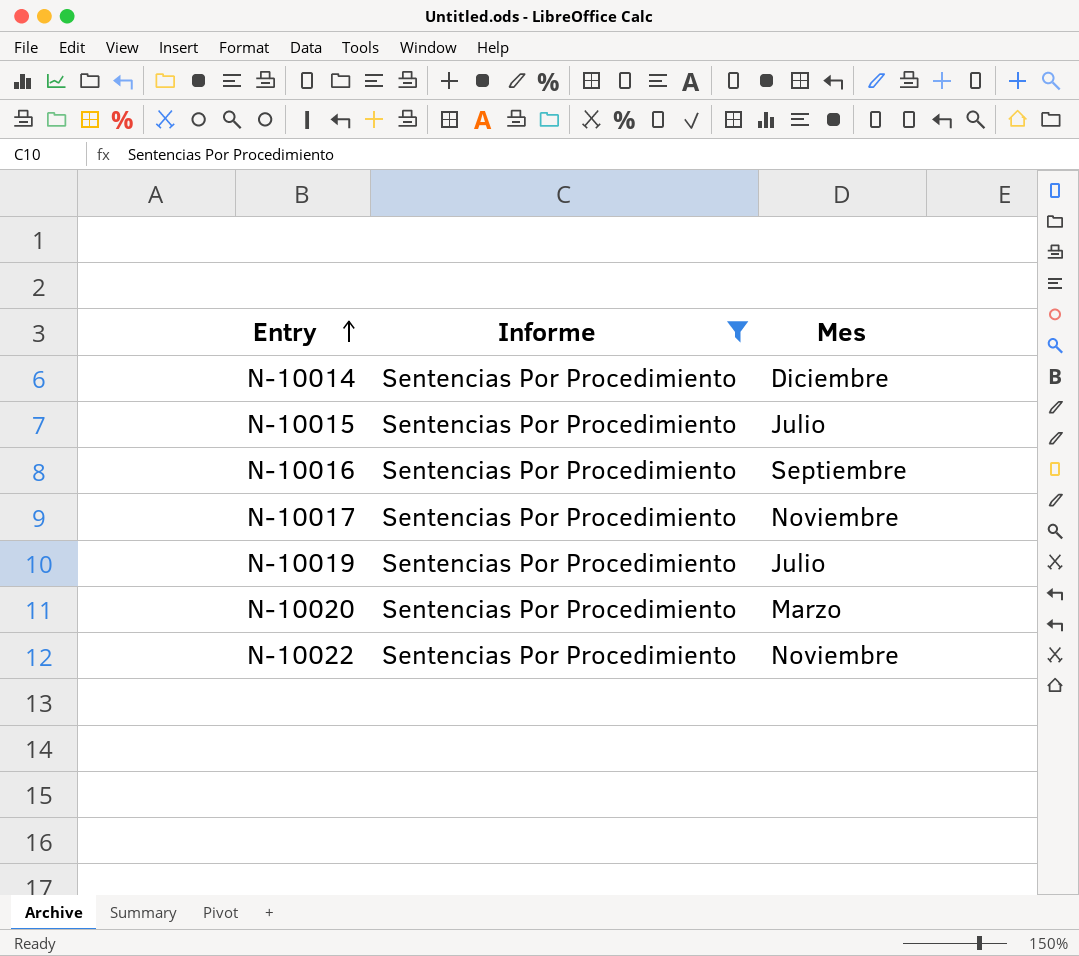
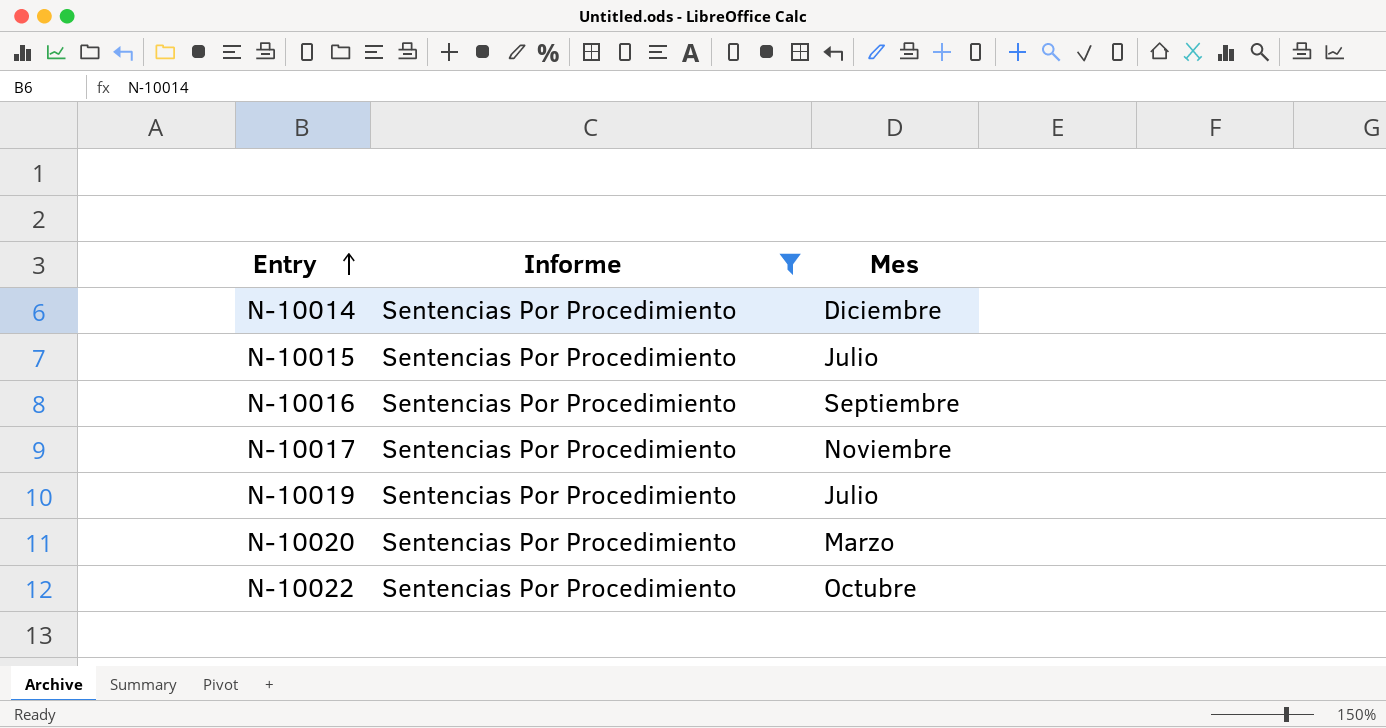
N-10022 | Mes: Noviembre -> Octubre

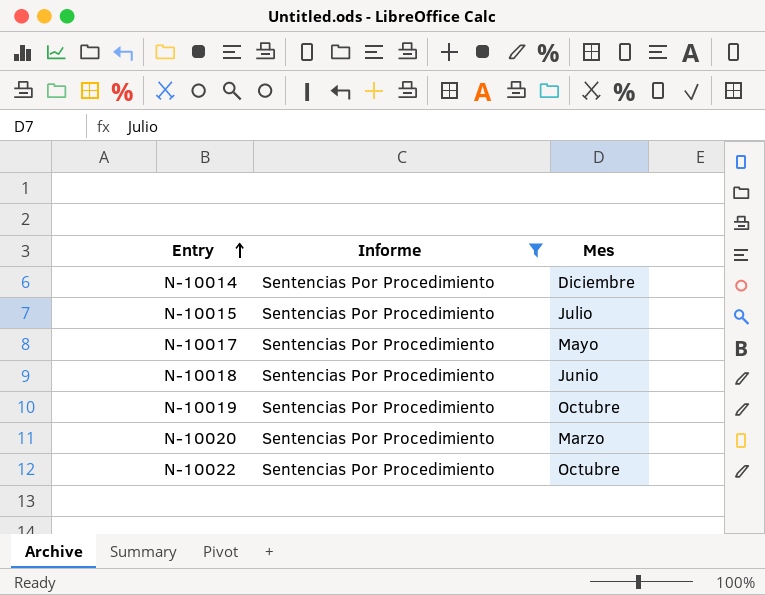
row N-10016: Sentencias Por Procedimiento | Septiembre -> none
N-10017 | Mes: Noviembre -> Mayo
row N-10018: none -> Sentencias Por Procedimiento | Junio
N-10019 | Mes: Julio -> Octubre

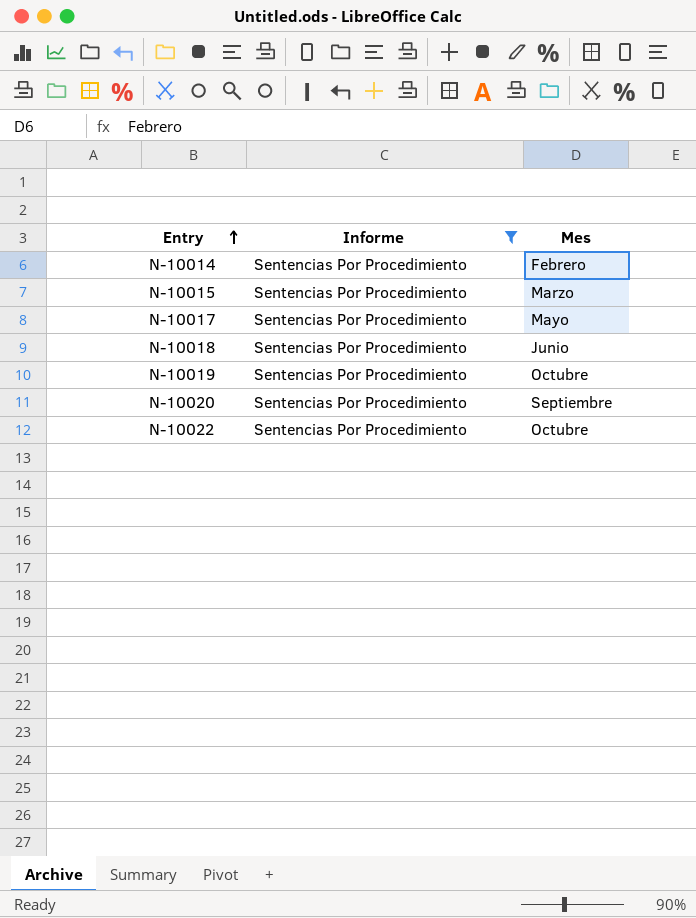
N-10014 | Mes: Diciembre -> Febrero
N-10015 | Mes: Julio -> Marzo
N-10020 | Mes: Marzo -> Septiembre

